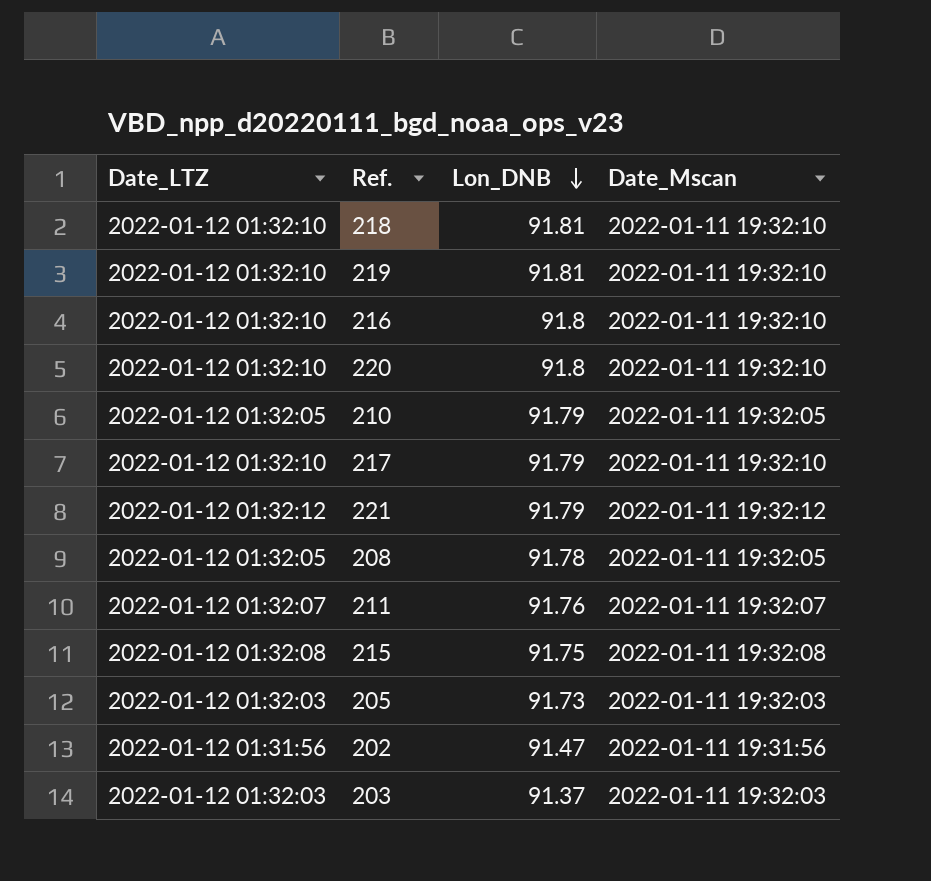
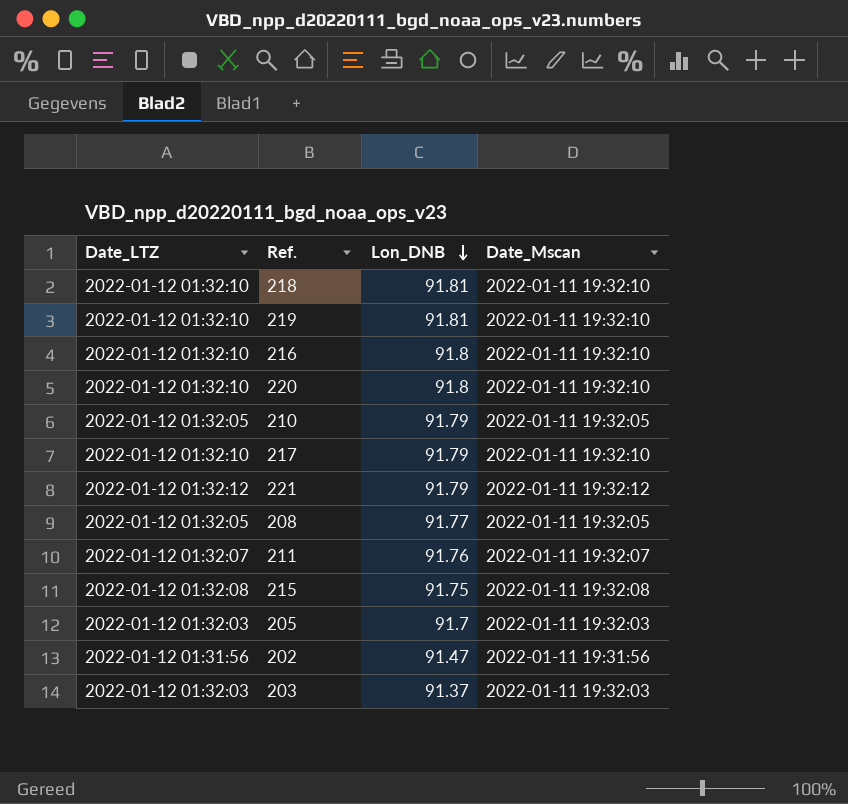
208 | Lon_DNB: 91.78 -> 91.77
205 | Lon_DNB: 91.73 -> 91.7

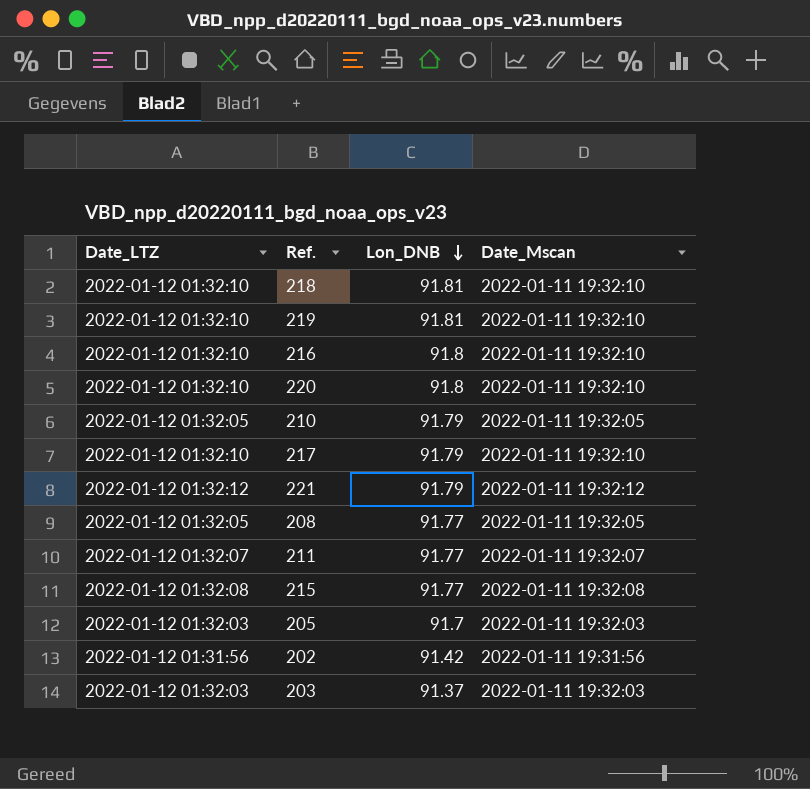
211 | Lon_DNB: 91.76 -> 91.77
215 | Lon_DNB: 91.75 -> 91.77
202 | Lon_DNB: 91.47 -> 91.42

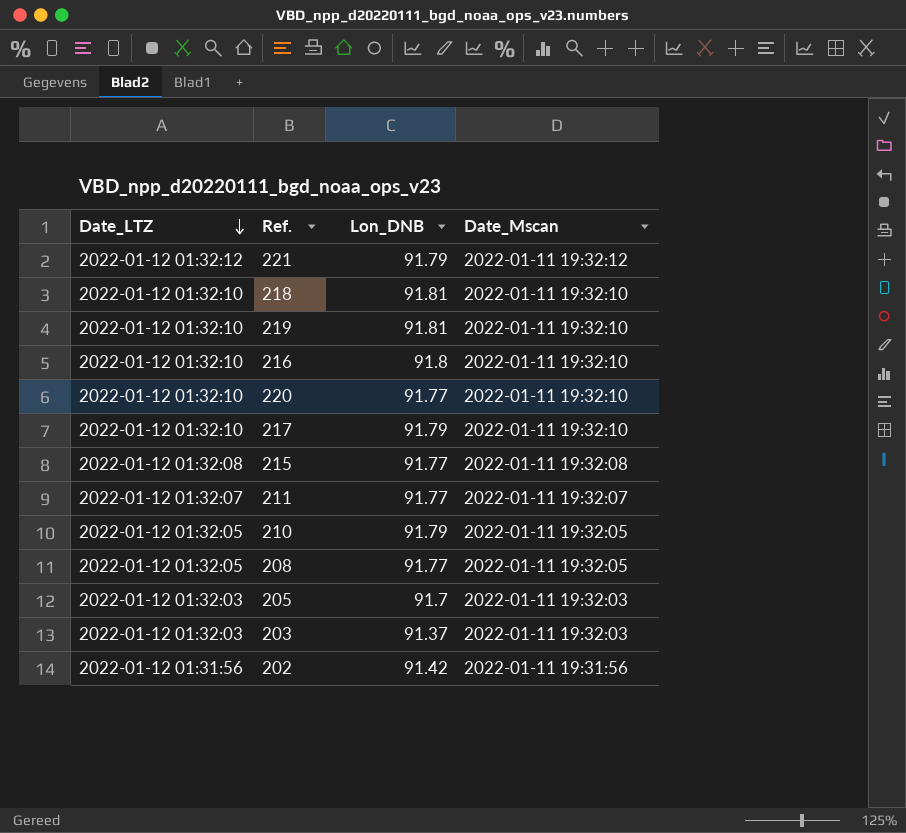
row order: Lon_DNB descending -> Date_LTZ descending
220 | Lon_DNB: 91.8 -> 91.77

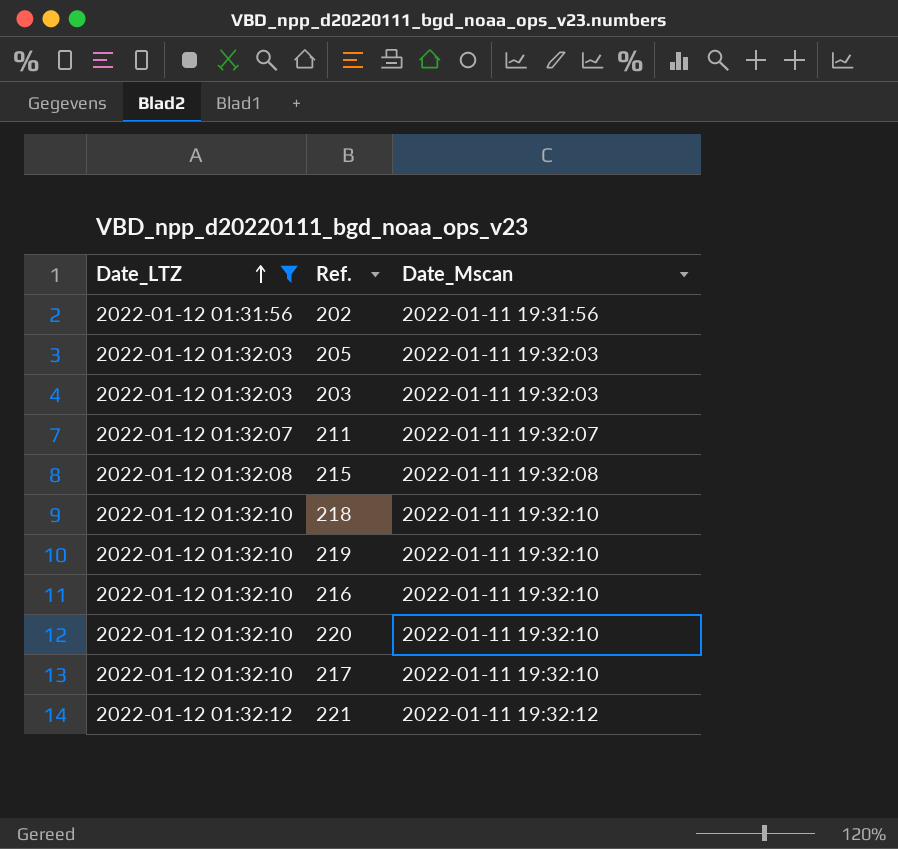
filter: none -> Date_LTZ != 2022-01-12 01:32:05
row order: Date_LTZ descending -> Date_LTZ ascending
column Lon_DNB | position: 3 -> none

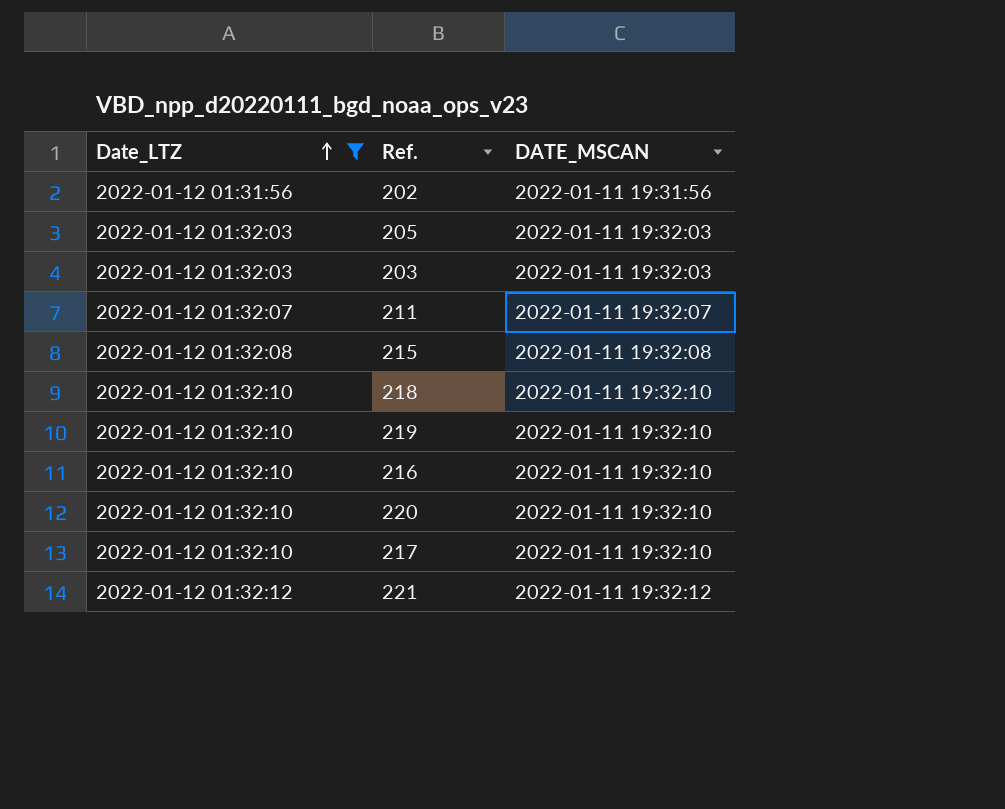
column name: Date_Mscan -> DATE_MSCAN

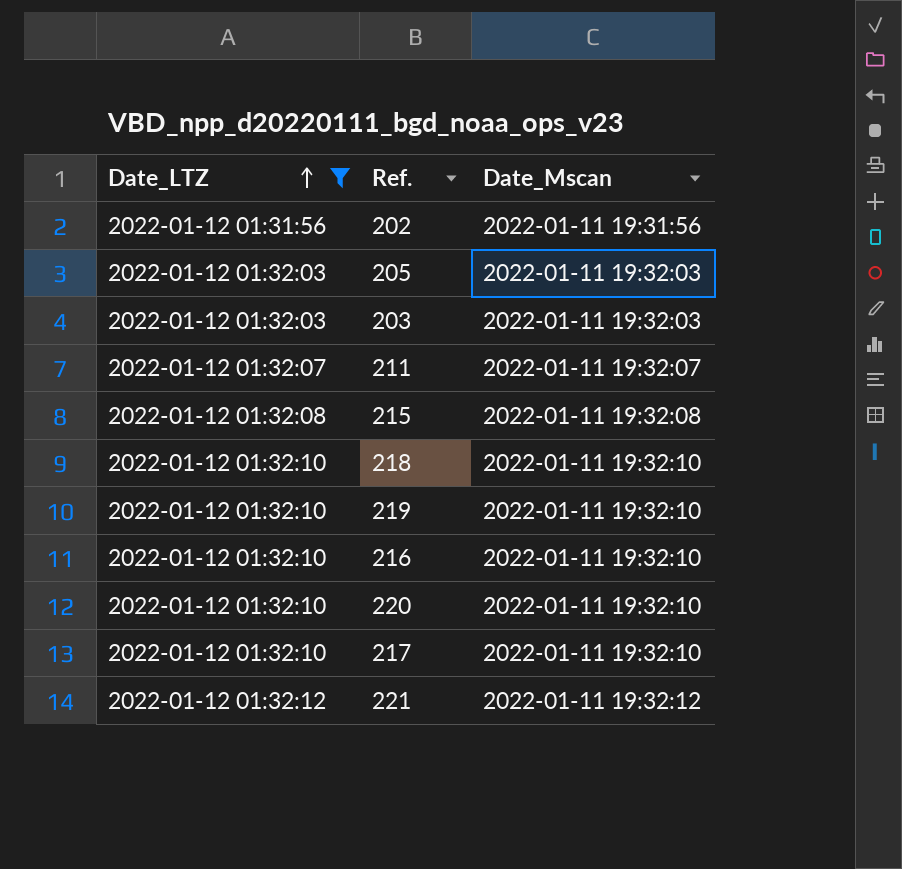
column name: DATE_MSCAN -> Date_Mscan

